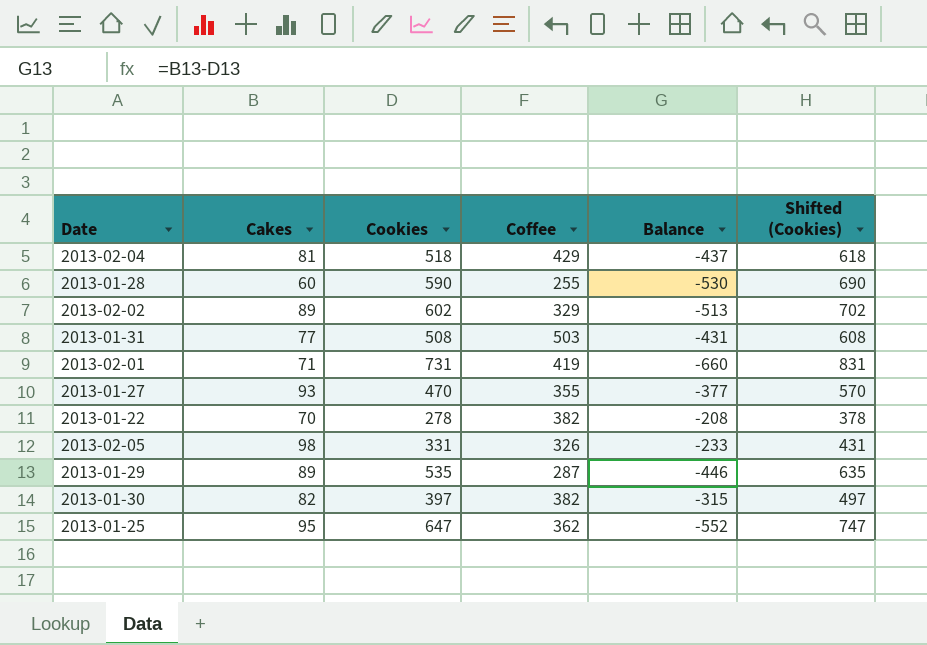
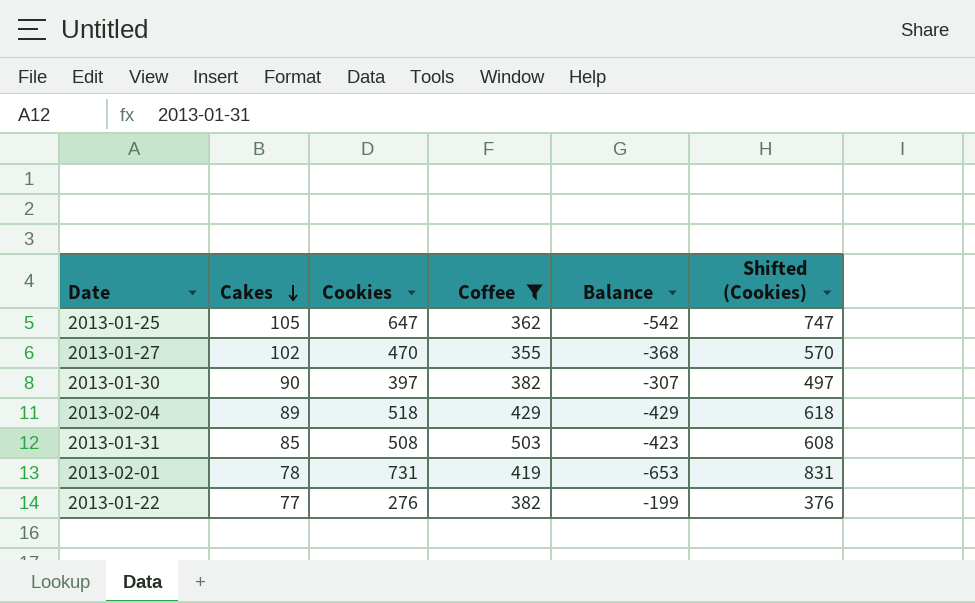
filter: none -> Coffee >= 355
row order: none -> Cakes descending
2013-01-25 | Cakes: 95 -> 105
2013-01-25 | Balance: -552 -> -542
2013-01-27 | Cakes: 93 -> 102
2013-01-27 | Balance: -377 -> -368
2013-01-30 | Cakes: 82 -> 90
2013-01-30 | Balance: -315 -> -307
2013-02-04 | Cakes: 81 -> 89
2013-02-04 | Balance: -437 -> -429
2013-01-31 | Cakes: 77 -> 85
2013-01-31 | Balance: -431 -> -423
2013-02-01 | Cakes: 71 -> 78
2013-02-01 | Balance: -660 -> -653
2013-01-22 | Cakes: 70 -> 77
2013-01-22 | Cookies: 278 -> 276
2013-01-22 | Balance: -208 -> -199
2013-01-22 | Shifted (Cookies): 378 -> 376

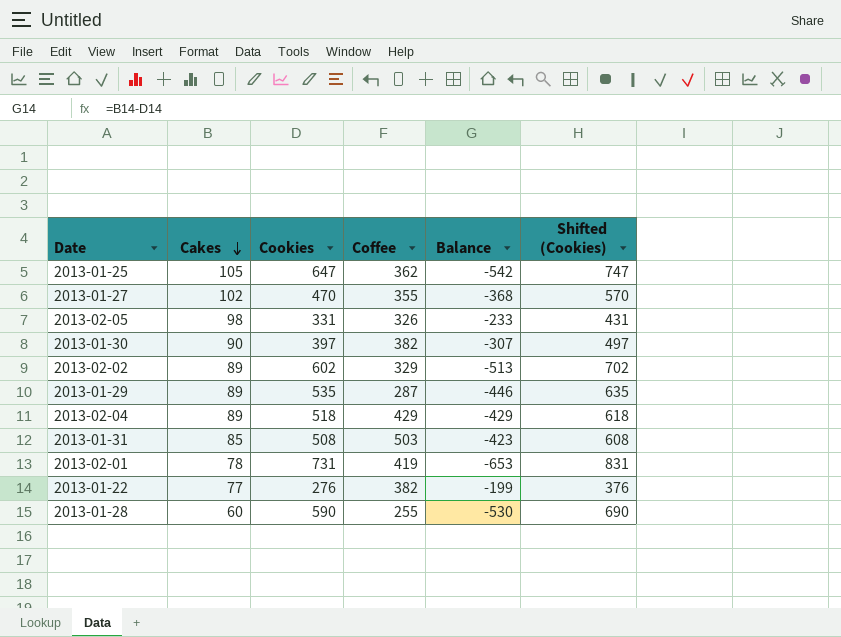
filter: Coffee >= 355 -> none

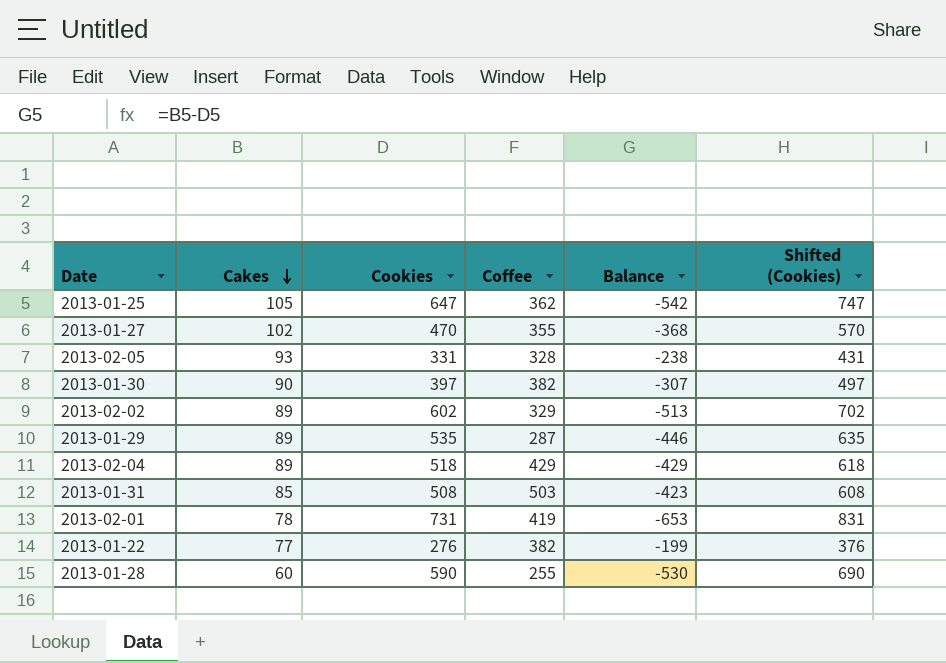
2013-02-05 | Cakes: 98 -> 93
2013-02-05 | Coffee: 326 -> 328
2013-02-05 | Balance: -233 -> -238

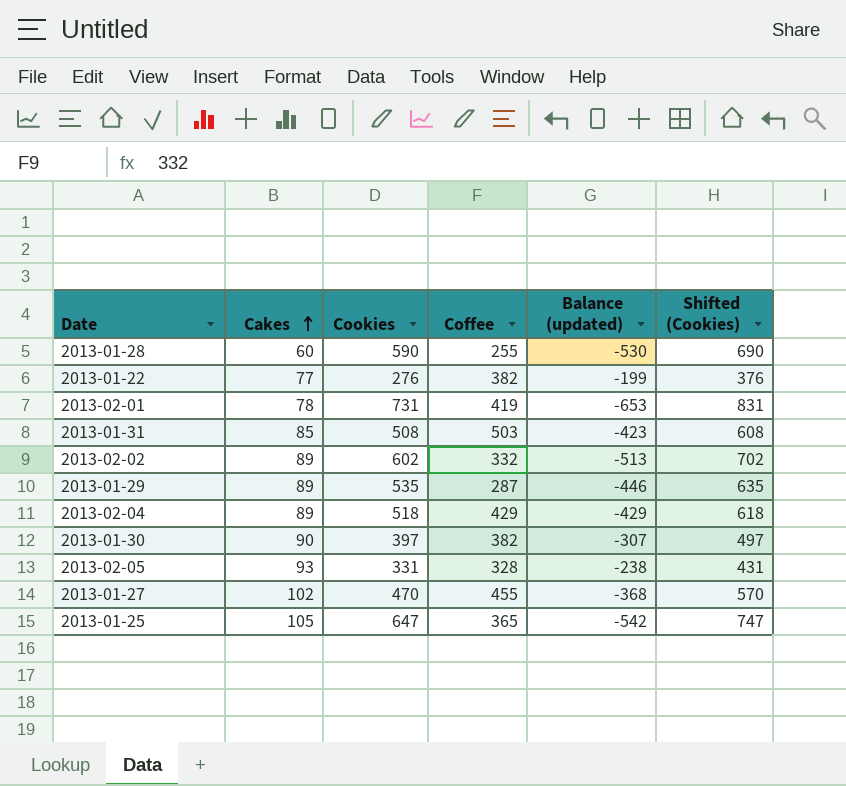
row order: Cakes descending -> Cakes ascending
column name: Balance -> Balance (updated)
2013-02-02 | Coffee: 329 -> 332
2013-01-27 | Coffee: 355 -> 455
2013-01-25 | Coffee: 362 -> 365

